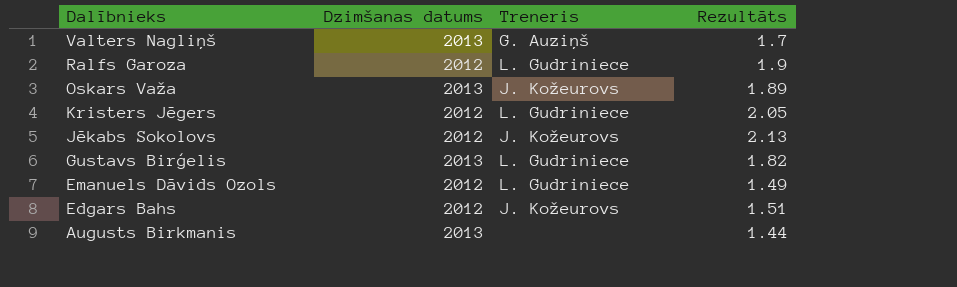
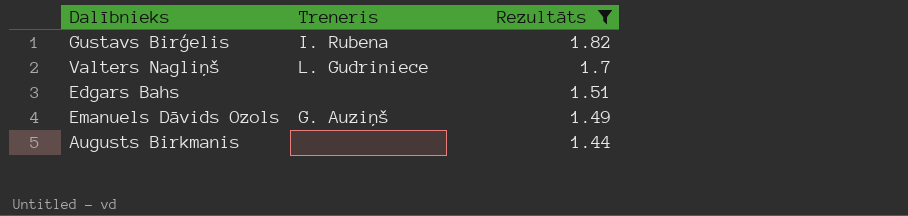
filter: none -> Rezultāts <= 1.82
row order: Dalībnieks descending -> Rezultāts descending
column Dzimšanas datums | position: 2 -> none
Gustavs Birģelis | Treneris: L. Gudriniece -> I. Rubena
Valters Nagliņš | Treneris: G. Auziņš -> L. Gudriniece
Edgars Bahs | Treneris: J. Kožeurovs -> none
Emanuels Dāvids Ozols | Treneris: L. Gudriniece -> G. Auziņš

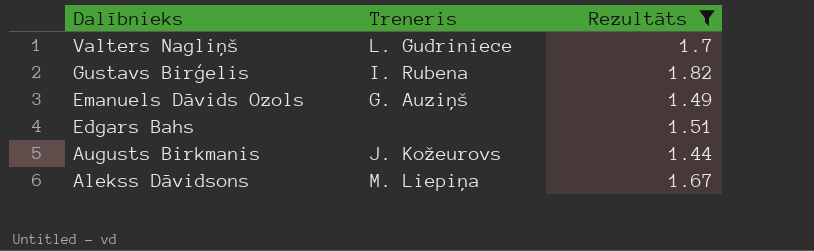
row order: Rezultāts descending -> Dalībnieks descending
Augusts Birkmanis | Treneris: none -> J. Kožeurovs
row Alekss Dāvidsons: none -> M. Liepiņa | 1.67

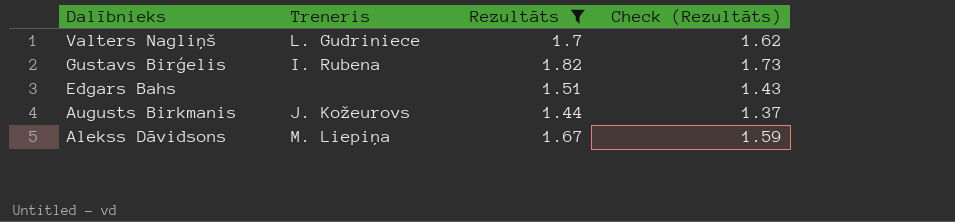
column Check (Rezultāts) | formula: none -> [Rezultāts] * 0.95
row Emanuels Dāvids Ozols: G. Auziņš | 1.49 -> none

